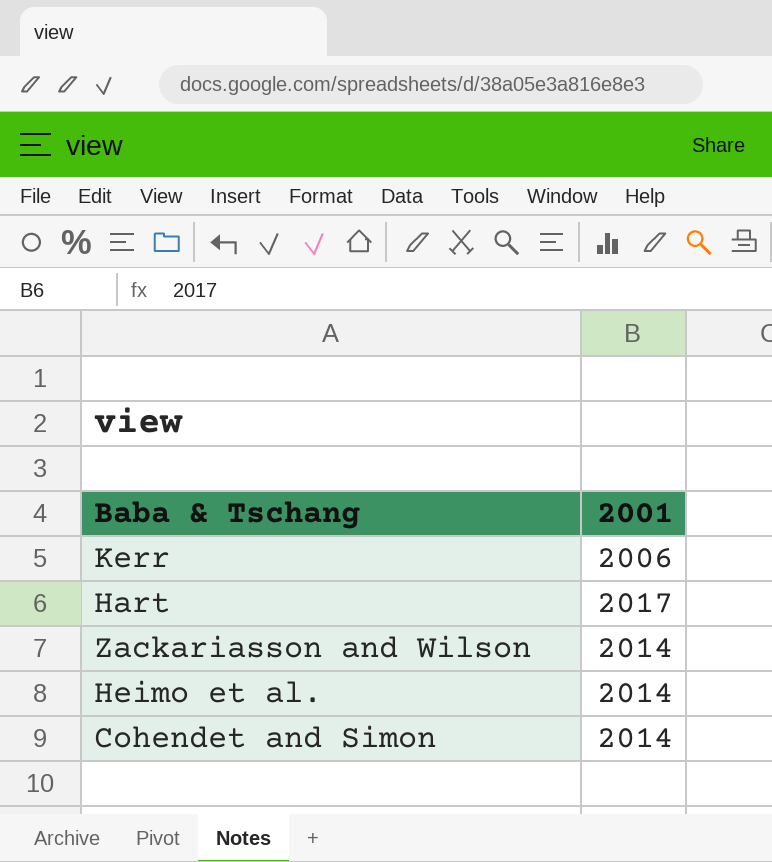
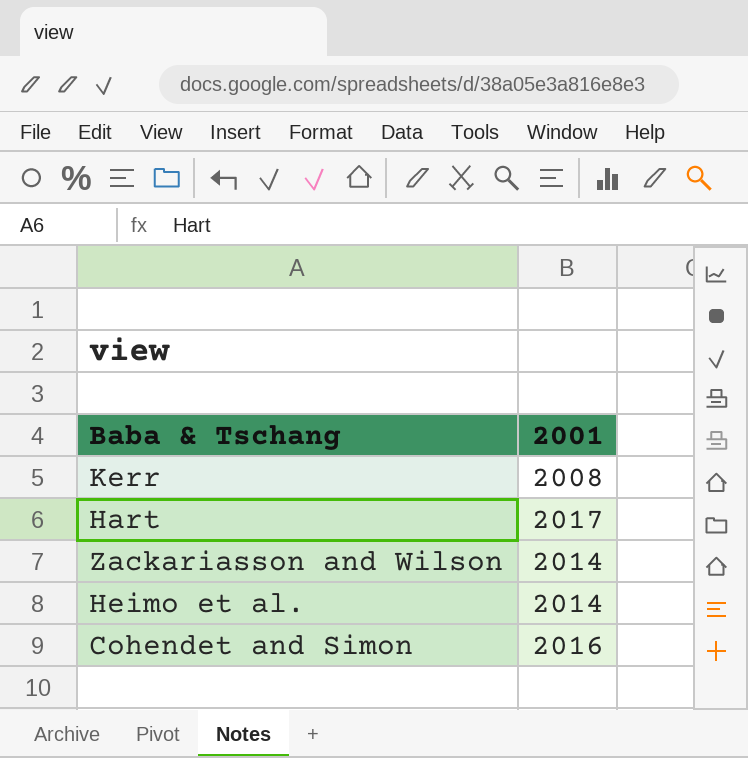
Kerr | 2001: 2006 -> 2008
Cohendet and Simon | 2001: 2014 -> 2016

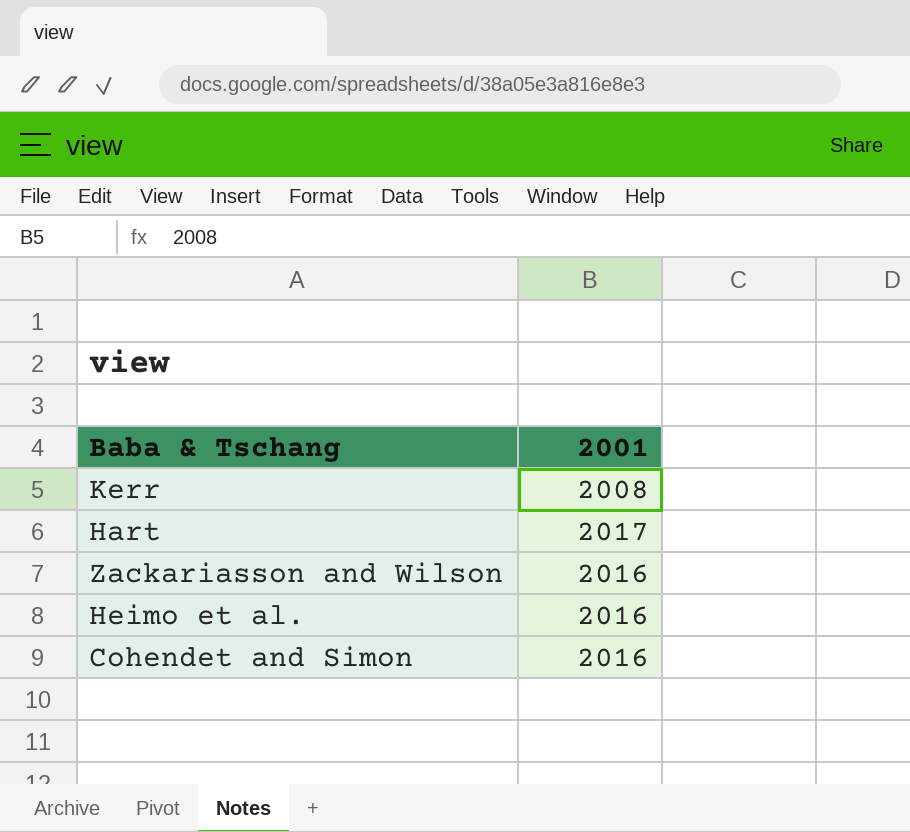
Zackariasson and Wilson | 2001: 2014 -> 2016
Heimo et al. | 2001: 2014 -> 2016

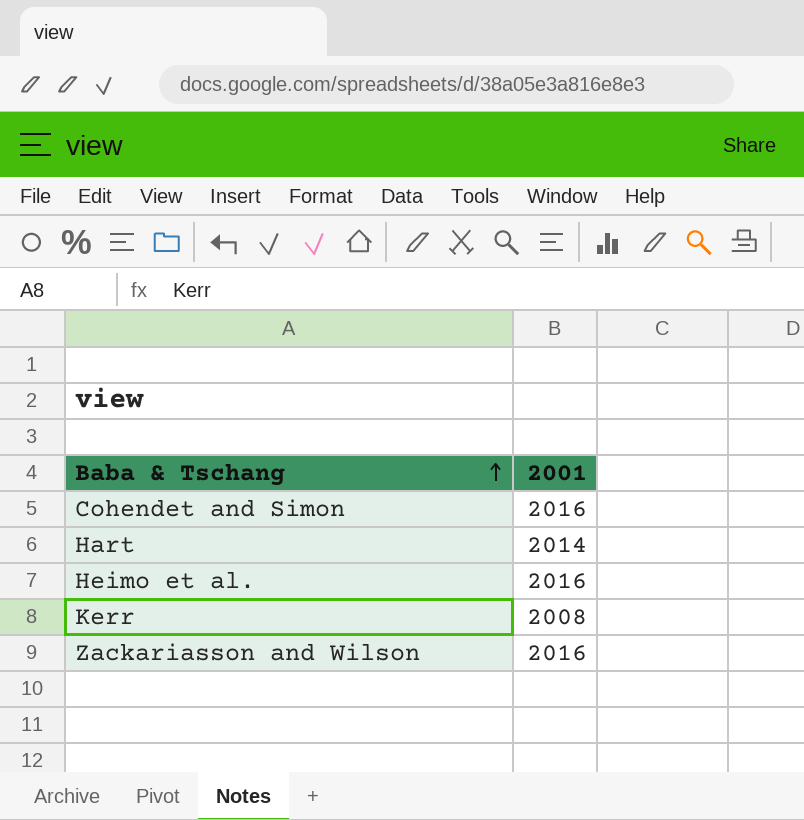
row order: none -> Baba & Tschang ascending
Hart | 2001: 2017 -> 2014

